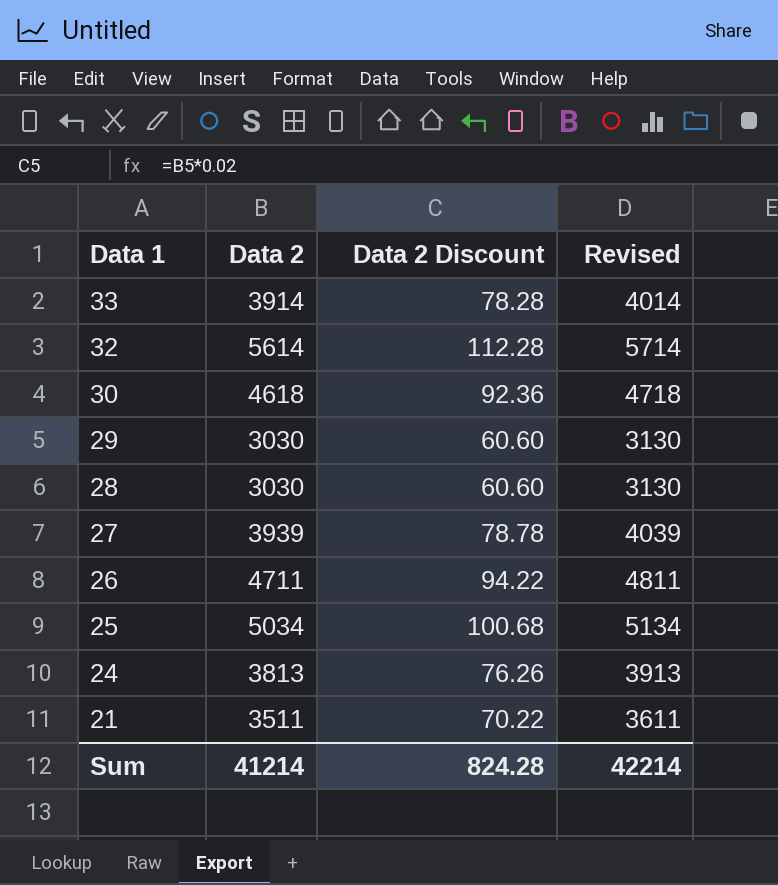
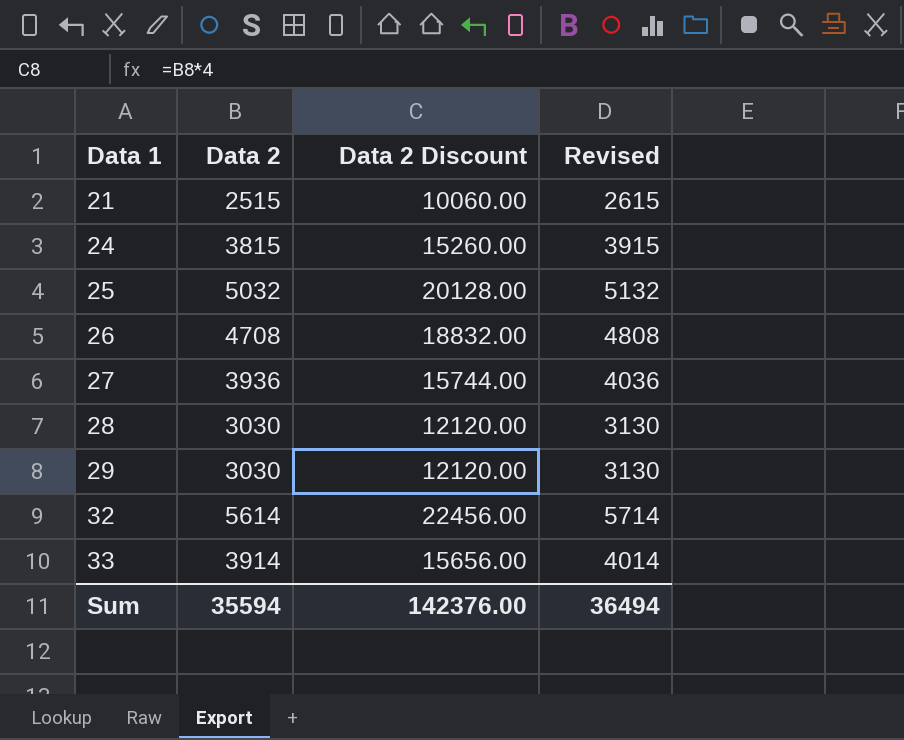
row order: Data 1 descending -> Data 1 ascending
column Data 2 Discount | formula: [Data 2] * 0.02 -> [Data 2] * 4
row 30: 4618 | 92.36 | 4718 -> none
21 | Data 2: 3511 -> 2515
21 | Revised: 3611 -> 2615
24 | Data 2: 3813 -> 3815
24 | Revised: 3913 -> 3915
25 | Data 2: 5034 -> 5032
25 | Revised: 5134 -> 5132
26 | Data 2: 4711 -> 4708
26 | Revised: 4811 -> 4808
27 | Data 2: 3939 -> 3936
27 | Revised: 4039 -> 4036
Sum | Data 2: 41214 -> 35594
Sum | Data 2 Discount: 824.28 -> 142376.00
Sum | Revised: 42214 -> 36494

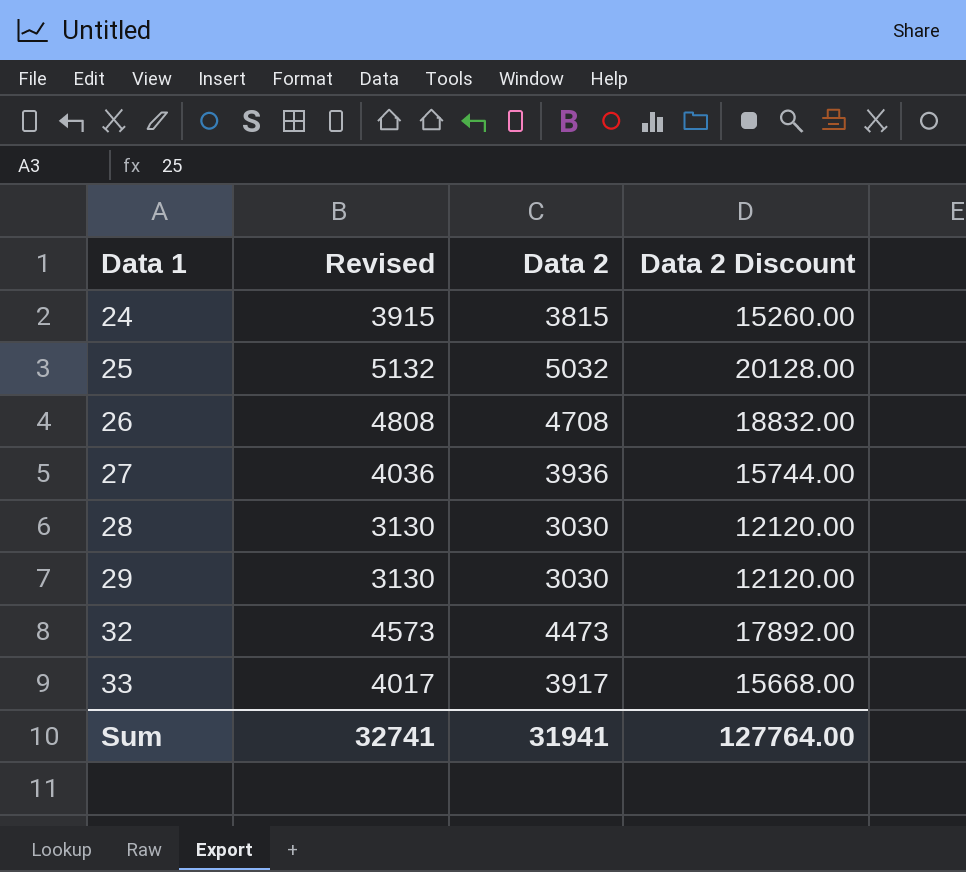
column Revised | position: 4 -> 2
row 21: 2515 | 10060.00 | 2615 -> none
32 | Revised: 5714 -> 4573
32 | Data 2: 5614 -> 4473
32 | Data 2 Discount: 22456.00 -> 17892.00
33 | Revised: 4014 -> 4017
33 | Data 2: 3914 -> 3917
33 | Data 2 Discount: 15656.00 -> 15668.00
Sum | Revised: 36494 -> 32741
Sum | Data 2: 35594 -> 31941
Sum | Data 2 Discount: 142376.00 -> 127764.00

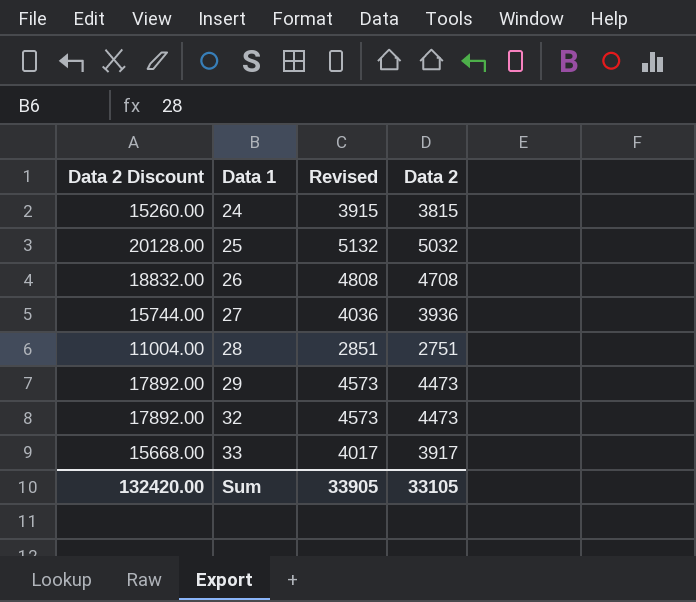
column Data 2 Discount | position: 4 -> 1
28 | Data 2 Discount: 12120.00 -> 11004.00
28 | Revised: 3130 -> 2851
28 | Data 2: 3030 -> 2751
29 | Data 2 Discount: 12120.00 -> 17892.00
29 | Revised: 3130 -> 4573
29 | Data 2: 3030 -> 4473
Sum | Data 2 Discount: 127764.00 -> 132420.00
Sum | Revised: 32741 -> 33905
Sum | Data 2: 31941 -> 33105

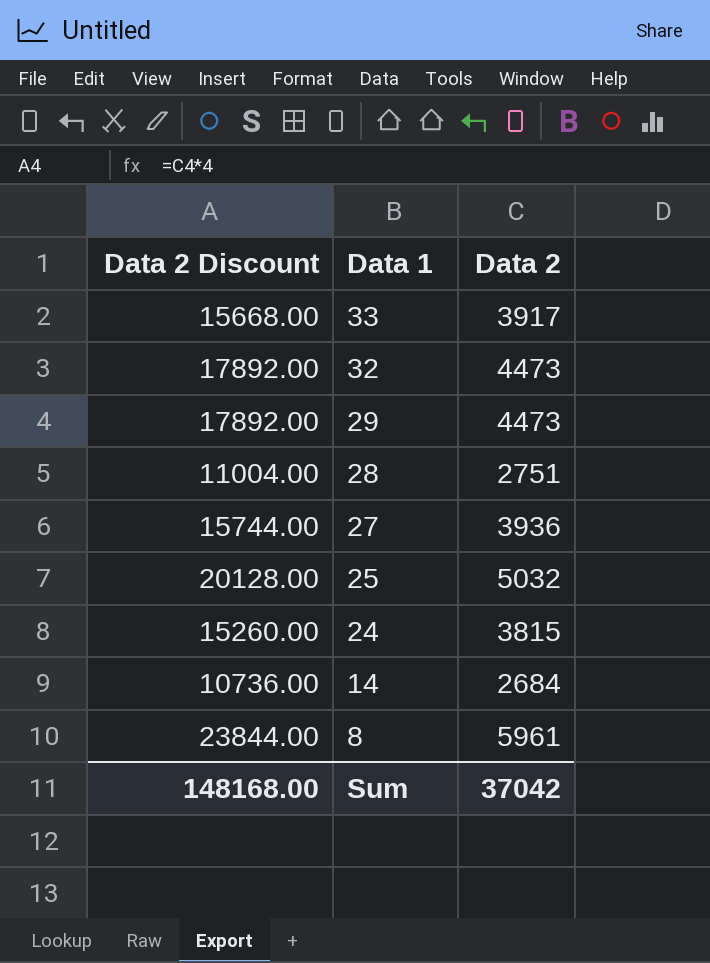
row order: Data 1 ascending -> Data 1 descending
column Revised | formula: [Data 2] + 100 -> none
row 26: 18832.00 | 4808 | 4708 -> none
row 14: none -> 10736.00 | 2684
row 8: none -> 23844.00 | 5961
Sum | Data 2 Discount: 132420.00 -> 148168.00
Sum | Data 2: 33105 -> 37042

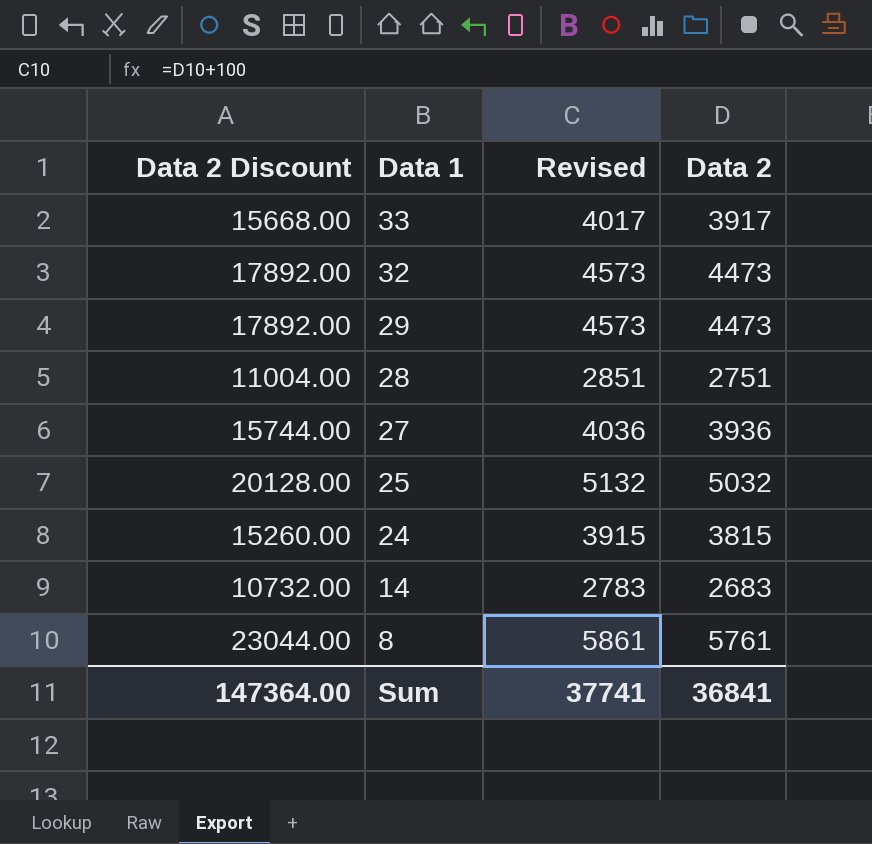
column Revised | formula: none -> [Data 2] + 100
14 | Data 2 Discount: 10736.00 -> 10732.00
14 | Data 2: 2684 -> 2683
8 | Data 2 Discount: 23844.00 -> 23044.00
8 | Data 2: 5961 -> 5761
Sum | Data 2 Discount: 148168.00 -> 147364.00
Sum | Data 2: 37042 -> 36841

